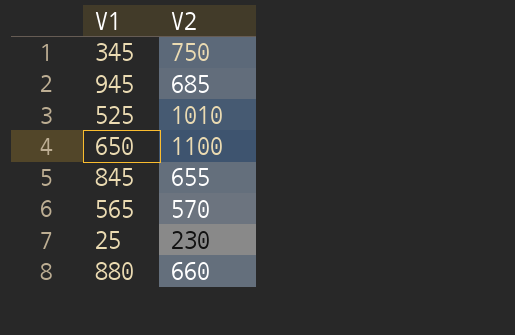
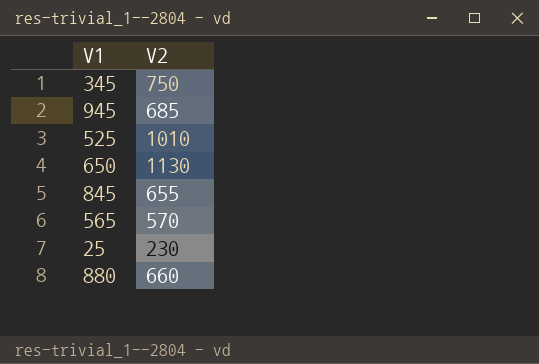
650 | V2: 1100 -> 1130

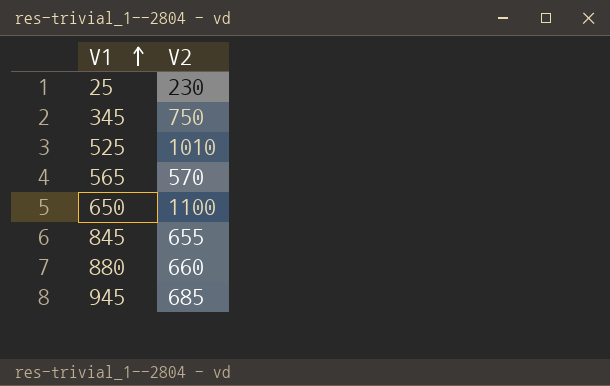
row order: none -> V1 ascending
650 | V2: 1130 -> 1100

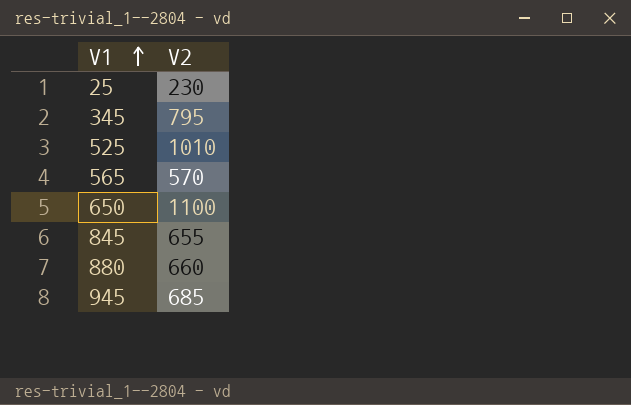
345 | V2: 750 -> 795

